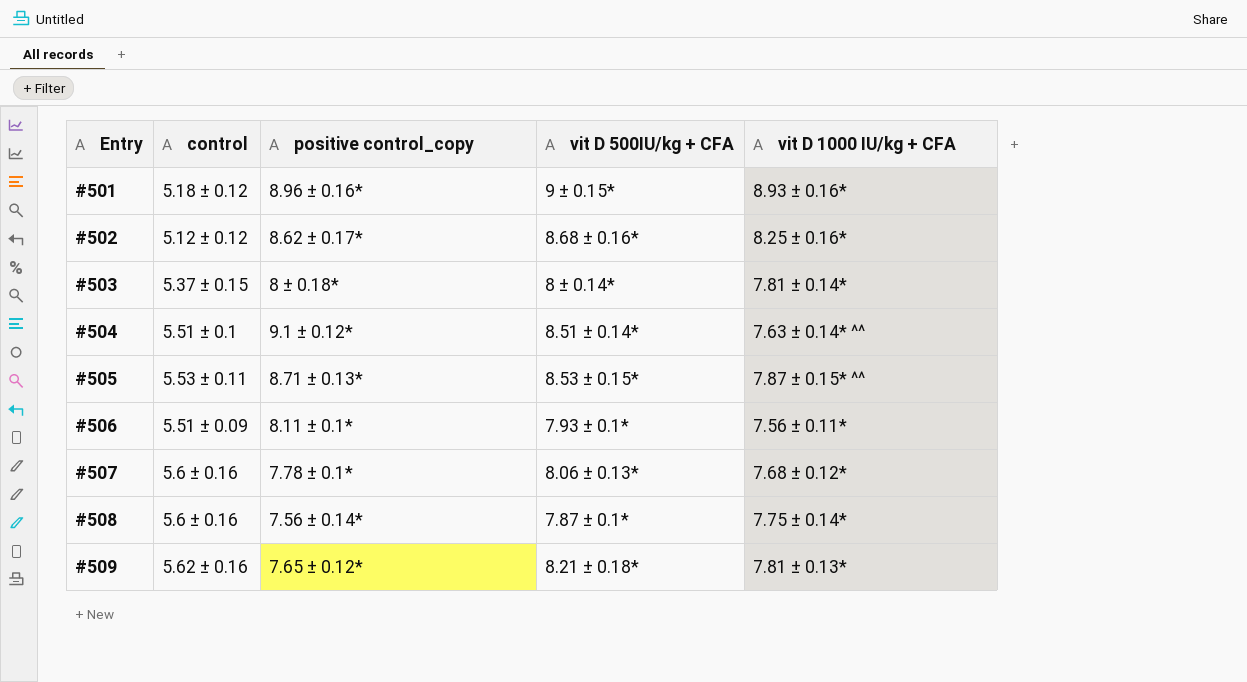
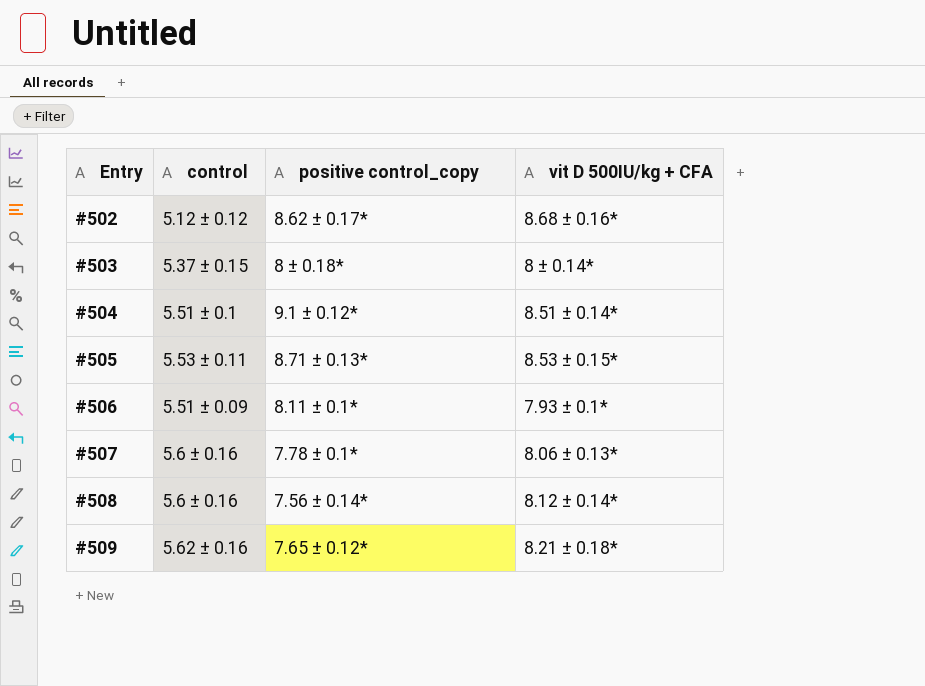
column vit D 1000 IU/kg + CFA | position: 5 -> none
row #501: 5.18 ± 0.12 | 8.96 ± 0.16* | 9 ± 0.15* | 8.93 ± 0.16* -> none
#508 | vit D 500IU/kg + CFA: 7.87 ± 0.1* -> 8.12 ± 0.14*

